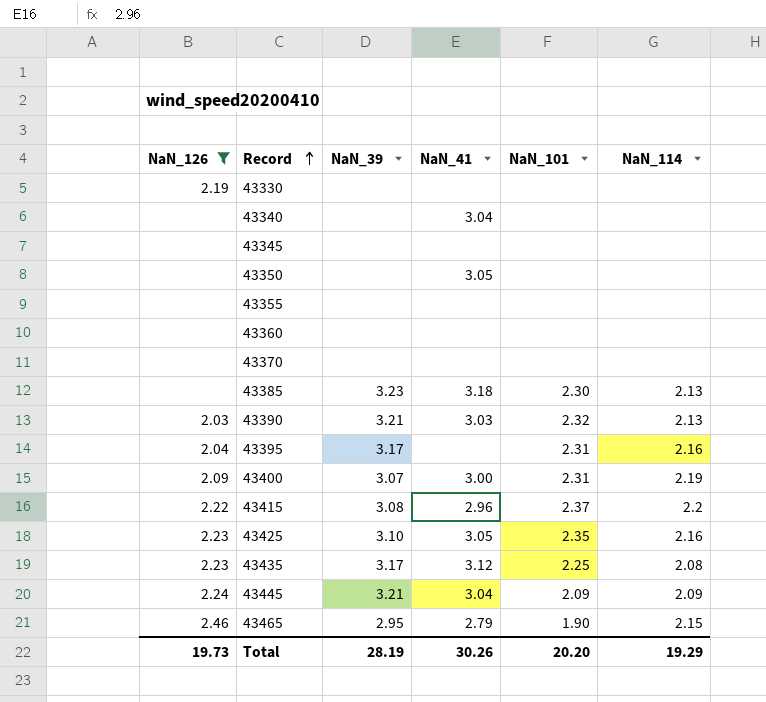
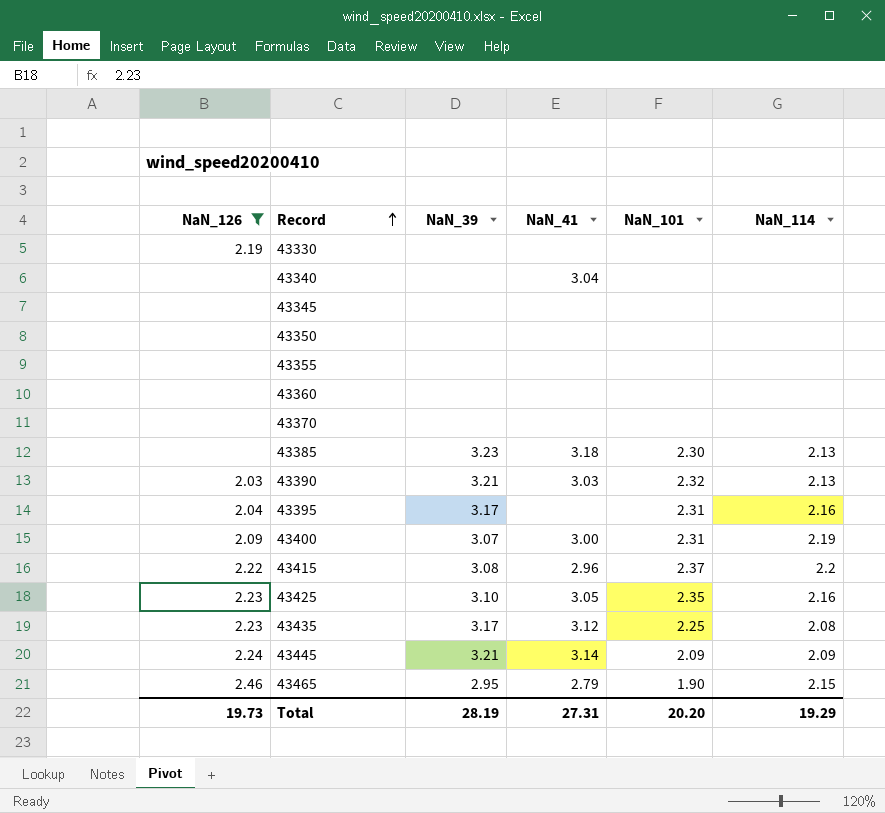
43350 | NaN_41: 3.05 -> none
43445 | NaN_41: 3.04 -> 3.14
Total | NaN_41: 30.26 -> 27.31

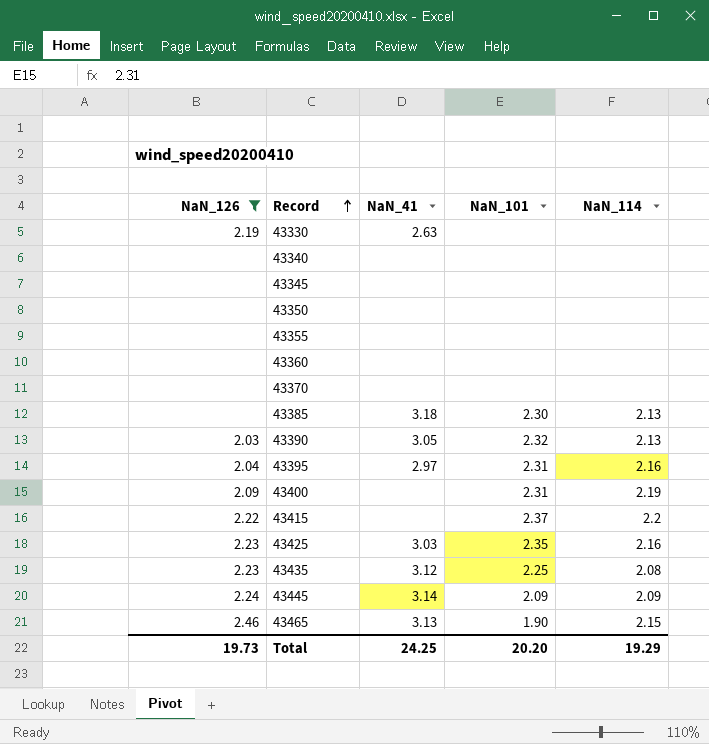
column NaN_39 | position: 3 -> none
43330 | NaN_41: none -> 2.63
43340 | NaN_41: 3.04 -> none
43390 | NaN_41: 3.03 -> 3.05
43395 | NaN_41: none -> 2.97
43400 | NaN_41: 3.00 -> none
43415 | NaN_41: 2.96 -> none
43425 | NaN_41: 3.05 -> 3.03
43465 | NaN_41: 2.79 -> 3.13
Total | NaN_41: 27.31 -> 24.25

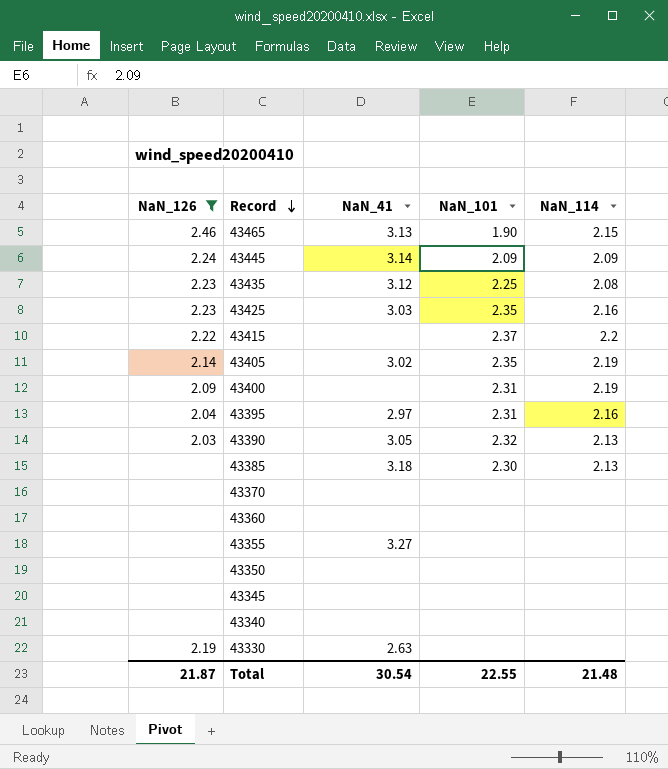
row order: Record ascending -> Record descending
row 43405: none -> 2.14 | 3.02 | 2.35 | 2.19
43355 | NaN_41: none -> 3.27
Total | NaN_126: 19.73 -> 21.87
Total | NaN_41: 24.25 -> 30.54
Total | NaN_101: 20.20 -> 22.55
Total | NaN_114: 19.29 -> 21.48

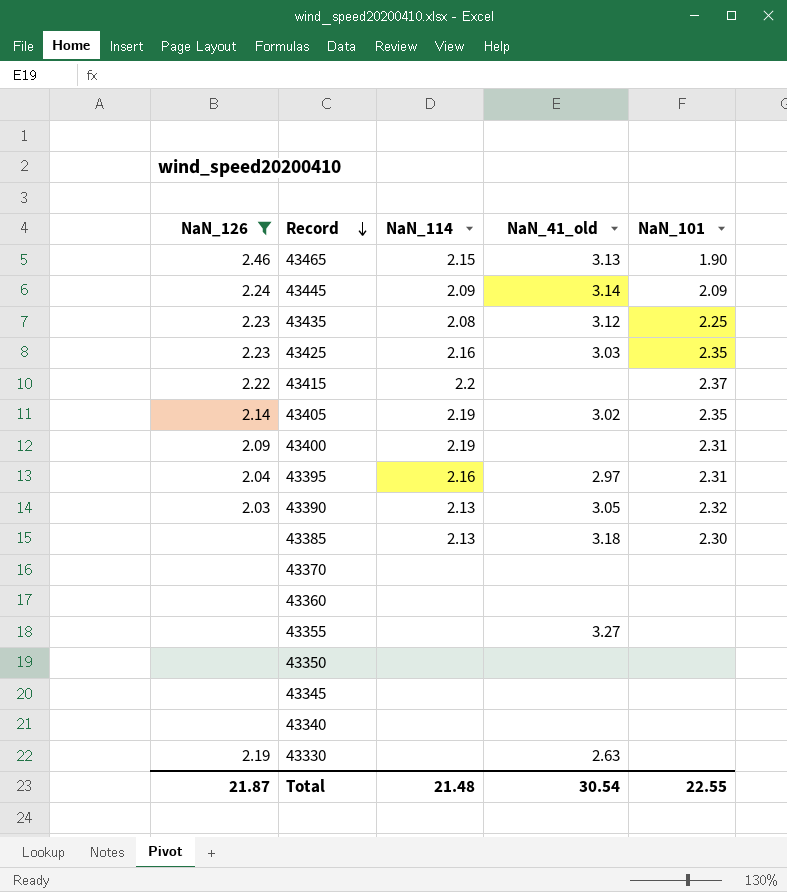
column NaN_114 | position: 5 -> 3
column name: NaN_41 -> NaN_41_old

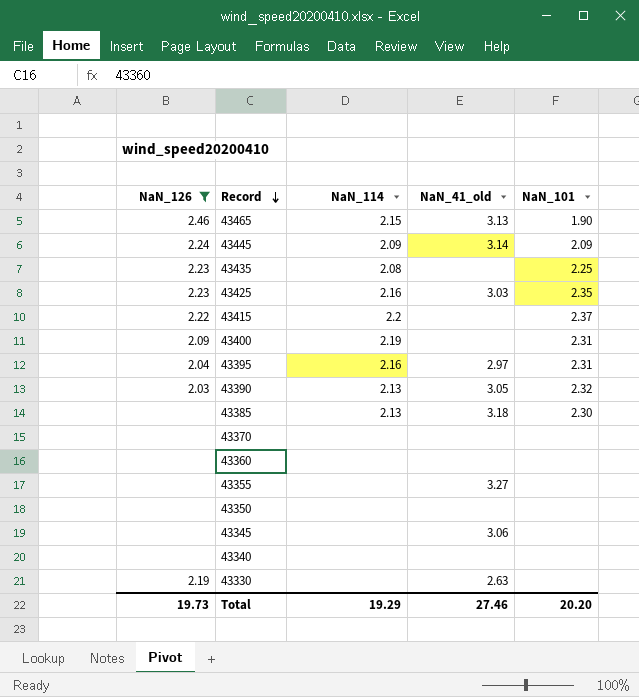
row 43405: 2.14 | 2.19 | 3.02 | 2.35 -> none
43435 | NaN_41_old: 3.12 -> none
43345 | NaN_41_old: none -> 3.06
Total | NaN_126: 21.87 -> 19.73
Total | NaN_114: 21.48 -> 19.29
Total | NaN_41_old: 30.54 -> 27.46
Total | NaN_101: 22.55 -> 20.20

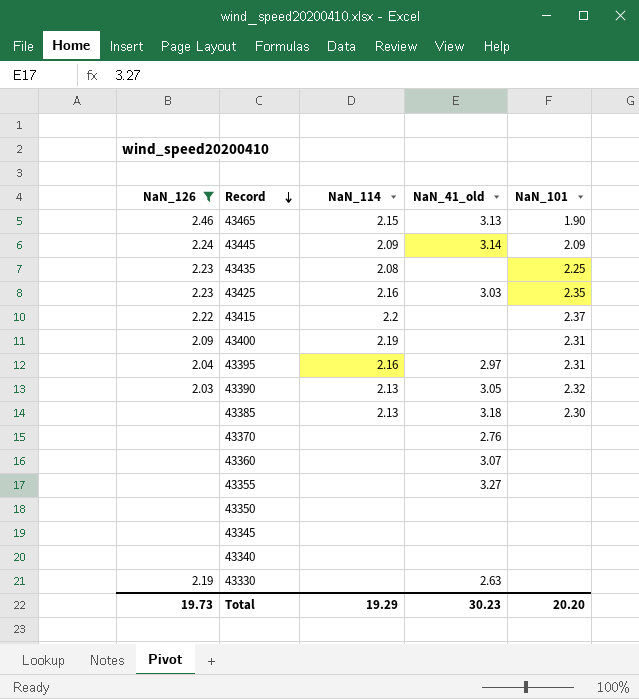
43370 | NaN_41_old: none -> 2.76
43360 | NaN_41_old: none -> 3.07
43345 | NaN_41_old: 3.06 -> none
Total | NaN_41_old: 27.46 -> 30.23

